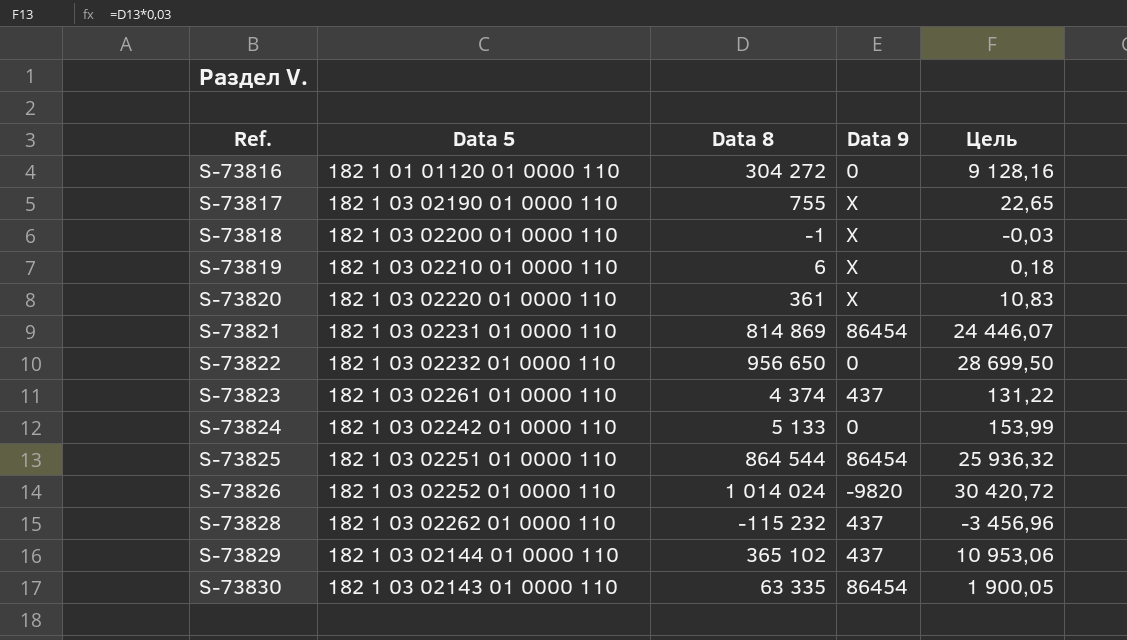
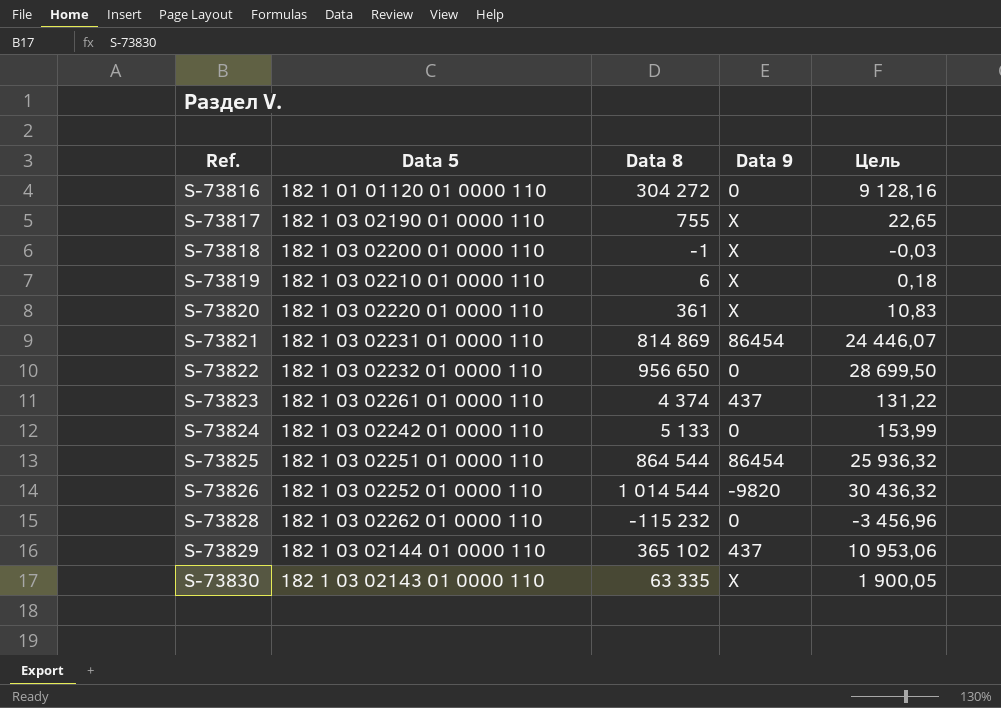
S-73826 | Data 8: 1 014 024 -> 1 014 544
S-73826 | Цель: 30 420,72 -> 30 436,32
S-73828 | Data 9: 437 -> 0
S-73830 | Data 9: 86454 -> X

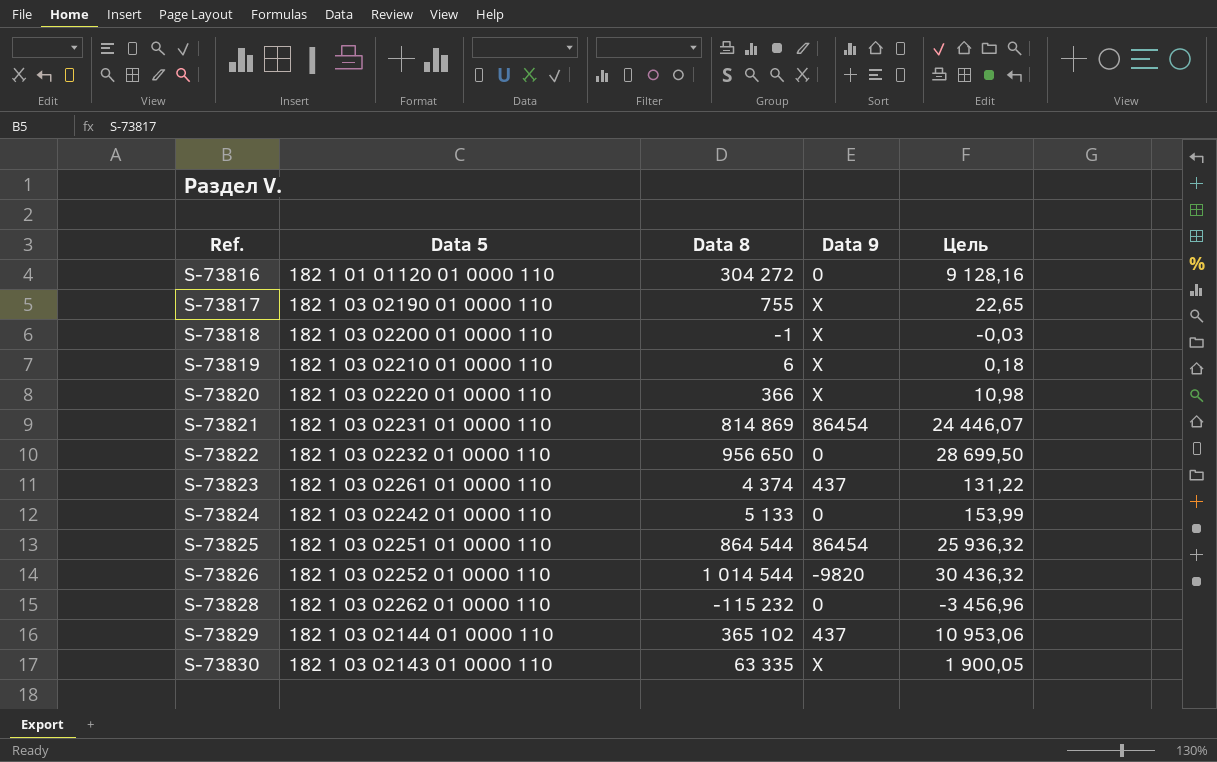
S-73820 | Data 8: 361 -> 366
S-73820 | Цель: 10,83 -> 10,98

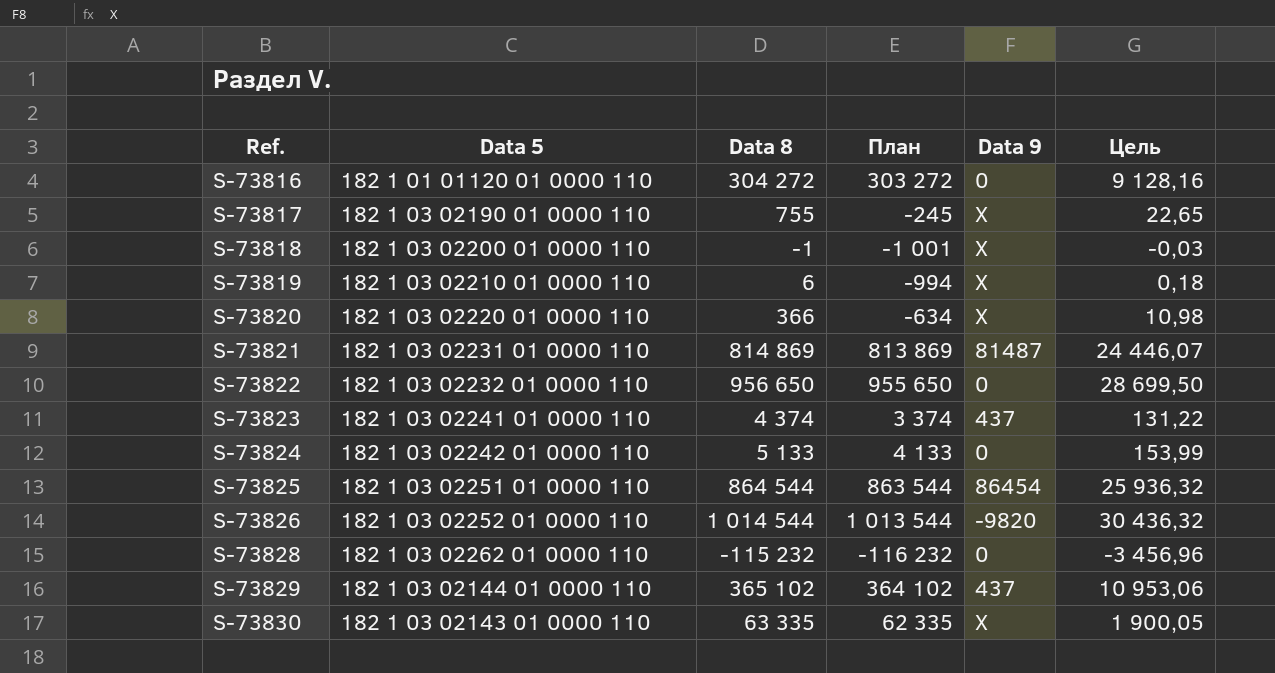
column План | formula: none -> [Data 8] - 1000
S-73821 | Data 9: 86454 -> 81487
S-73823 | Data 5: 182 1 03 02261 01 0000 110 -> 182 1 03 02241 01 0000 110

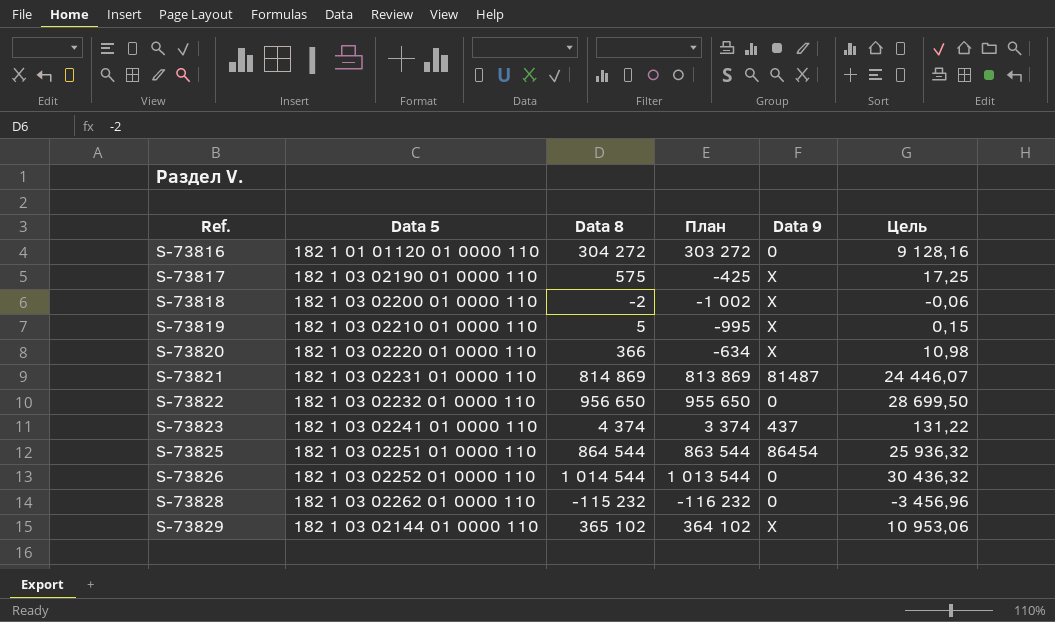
row S-73824: 182 1 03 02242 01 0000 110 | 5 133 | 4 133 | 0 | 153,99 -> none
row S-73830: 182 1 03 02143 01 0000 110 | 63 335 | 62 335 | X | 1 900,05 -> none
S-73817 | Data 8: 755 -> 575
S-73817 | План: -245 -> -425
S-73817 | Цель: 22,65 -> 17,25
S-73818 | Data 8: -1 -> -2
S-73818 | План: -1 001 -> -1 002
S-73818 | Цель: -0,03 -> -0,06
S-73819 | Data 8: 6 -> 5
S-73819 | План: -994 -> -995
S-73819 | Цель: 0,18 -> 0,15
S-73826 | Data 9: -9820 -> 0
S-73829 | Data 9: 437 -> X

